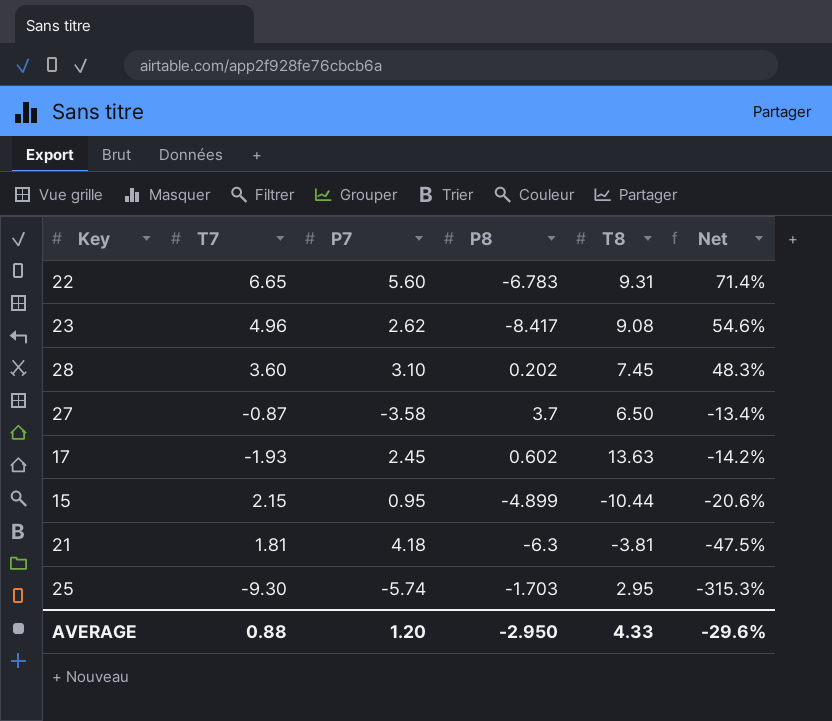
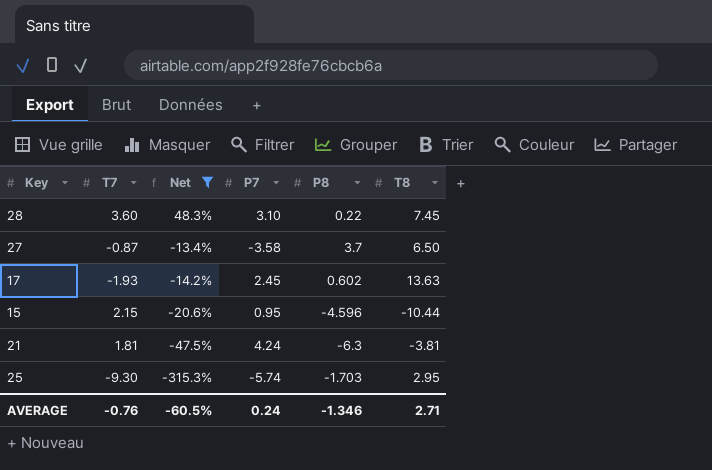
filter: none -> Net <= 48.3%
column Net | position: 6 -> 3
28 | P8: 0.202 -> 0.22
15 | P8: -4.899 -> -4.596
21 | P7: 4.18 -> 4.24
AVERAGE | T7: 0.88 -> -0.76
AVERAGE | Net: -29.6% -> -60.5%
AVERAGE | P7: 1.20 -> 0.24
AVERAGE | P8: -2.950 -> -1.346
AVERAGE | T8: 4.33 -> 2.71

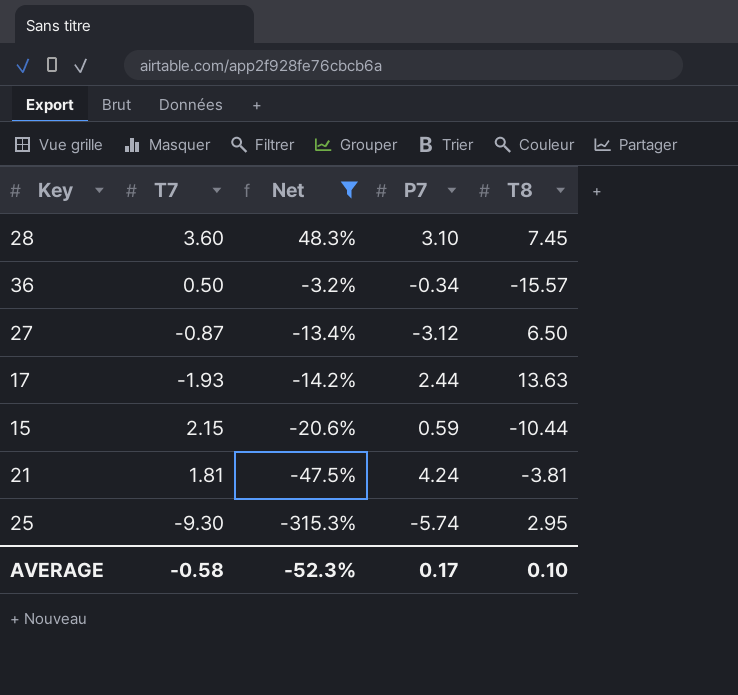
column P8 | position: 5 -> none
row 36: none -> 0.50 | -3.2% | -0.34 | -15.57
27 | P7: -3.58 -> -3.12
17 | P7: 2.45 -> 2.44
15 | P7: 0.95 -> 0.59
AVERAGE | T7: -0.76 -> -0.58
AVERAGE | Net: -60.5% -> -52.3%
AVERAGE | P7: 0.24 -> 0.17
AVERAGE | T8: 2.71 -> 0.10

